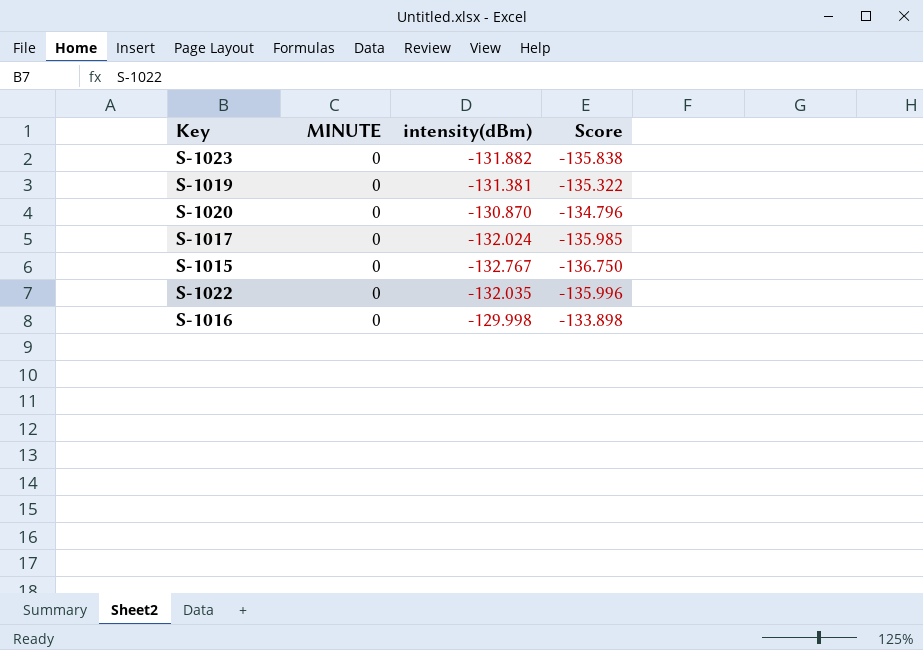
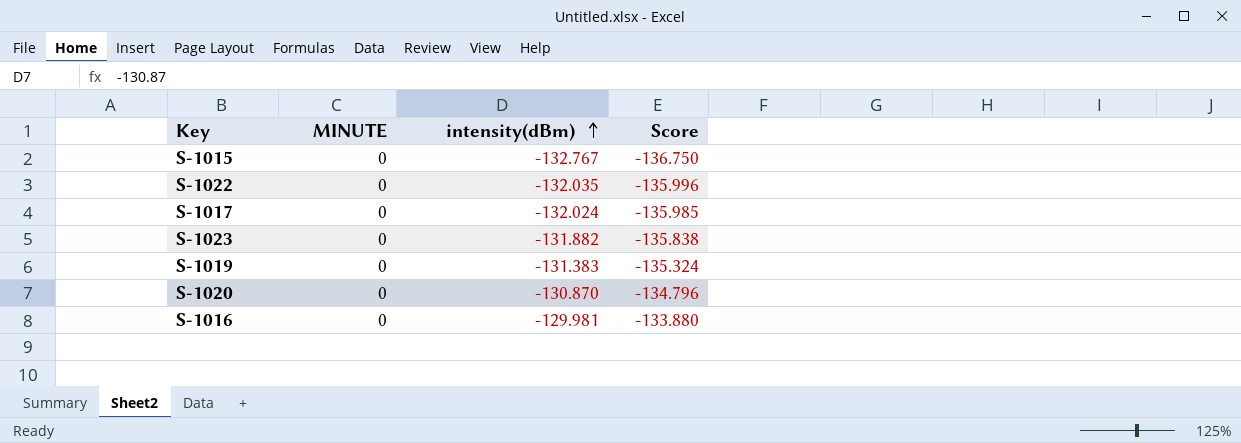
row order: none -> intensity(dBm) ascending
S-1019 | intensity(dBm): -131.381 -> -131.383
S-1019 | Score: -135.322 -> -135.324
S-1016 | intensity(dBm): -129.998 -> -129.981
S-1016 | Score: -133.898 -> -133.880

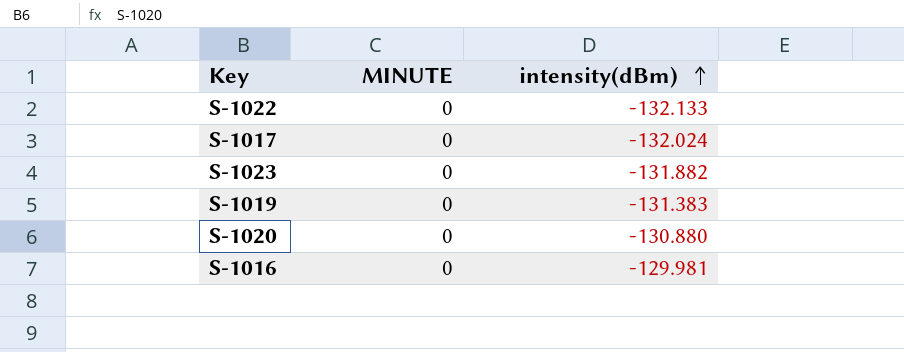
column Score | formula: [intensity(dBm)] * 1.03 -> none
row S-1015: 0 | -132.767 | -136.750 -> none
S-1022 | intensity(dBm): -132.035 -> -132.133
S-1020 | intensity(dBm): -130.870 -> -130.880

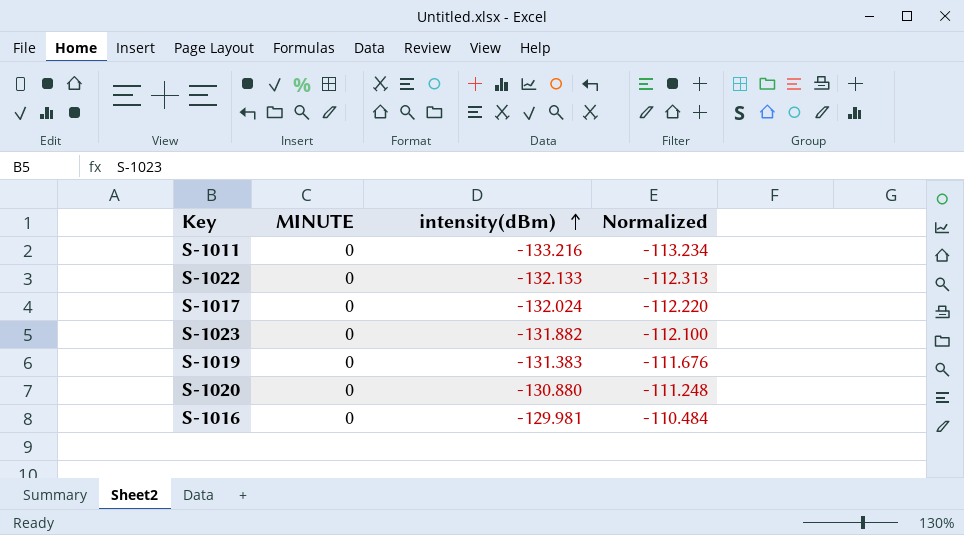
column Normalized | formula: none -> [intensity(dBm)] * 0.85
row S-1011: none -> 0 | -133.216 | -113.234

